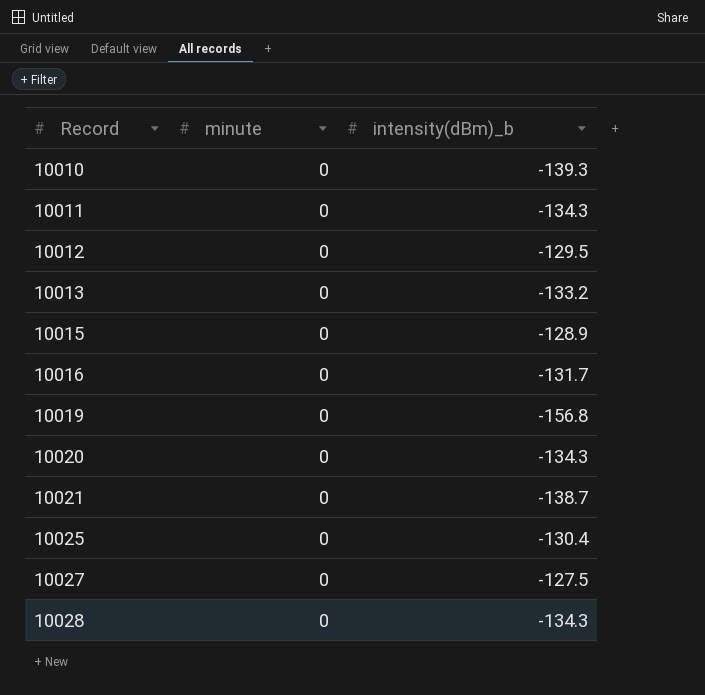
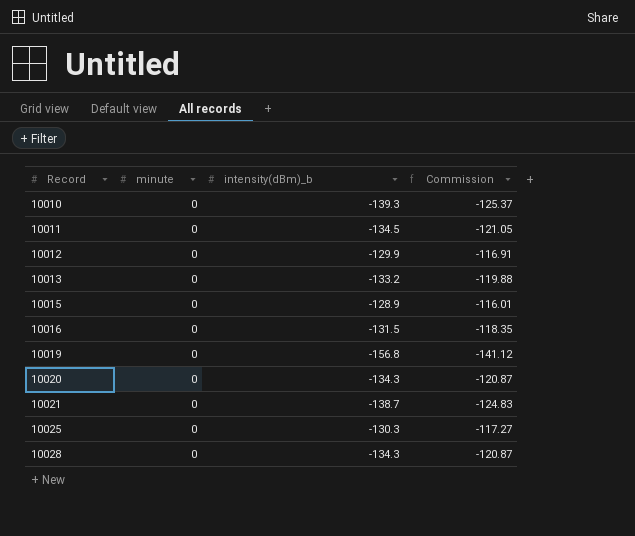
column Commission | formula: none -> [intensity(dBm)_b] * 0.9
row 10027: 0 | -127.5 -> none
10011 | intensity(dBm)_b: -134.3 -> -134.5
10012 | intensity(dBm)_b: -129.5 -> -129.9
10016 | intensity(dBm)_b: -131.7 -> -131.5
10025 | intensity(dBm)_b: -130.4 -> -130.3

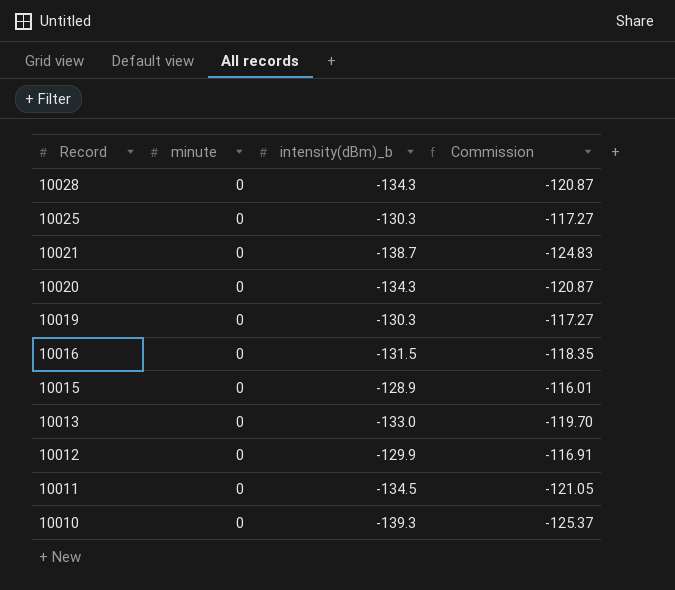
row order: Record ascending -> Record descending
10019 | intensity(dBm)_b: -156.8 -> -130.3
10019 | Commission: -141.12 -> -117.27
10013 | intensity(dBm)_b: -133.2 -> -133.0
10013 | Commission: -119.88 -> -119.70

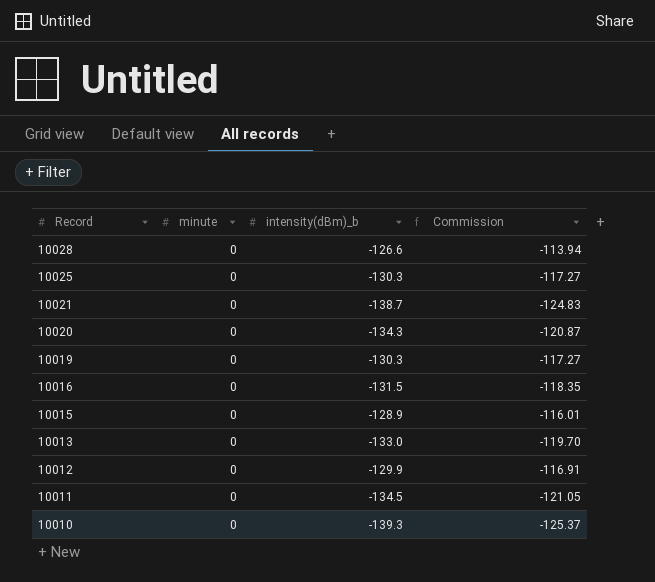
10028 | intensity(dBm)_b: -134.3 -> -126.6
10028 | Commission: -120.87 -> -113.94

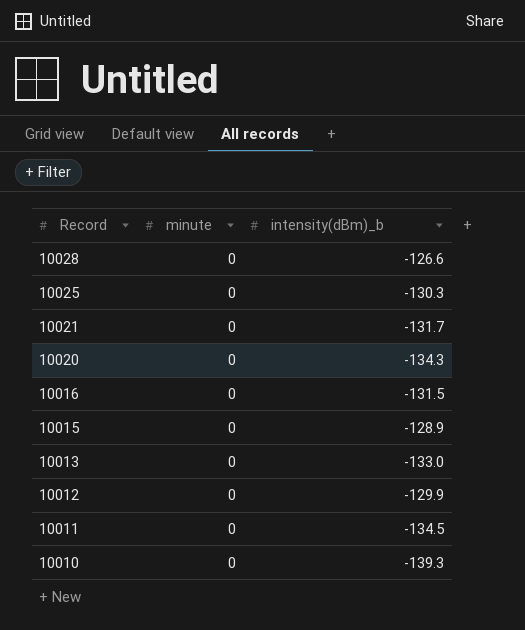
column Commission | formula: [intensity(dBm)_b] * 0.9 -> none
row 10019: 0 | -130.3 | -117.27 -> none
10021 | intensity(dBm)_b: -138.7 -> -131.7

